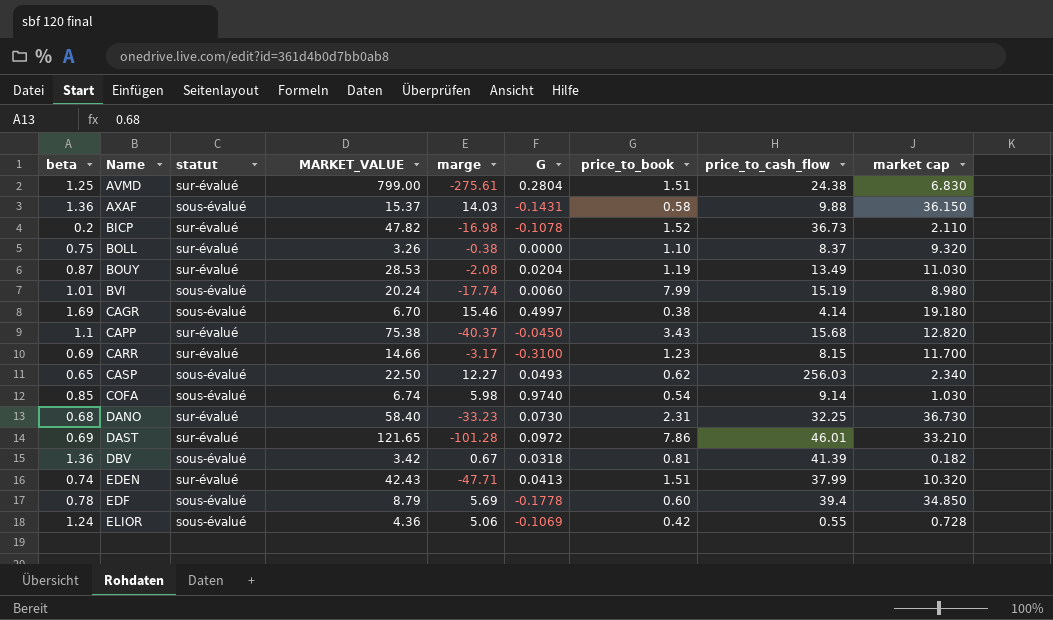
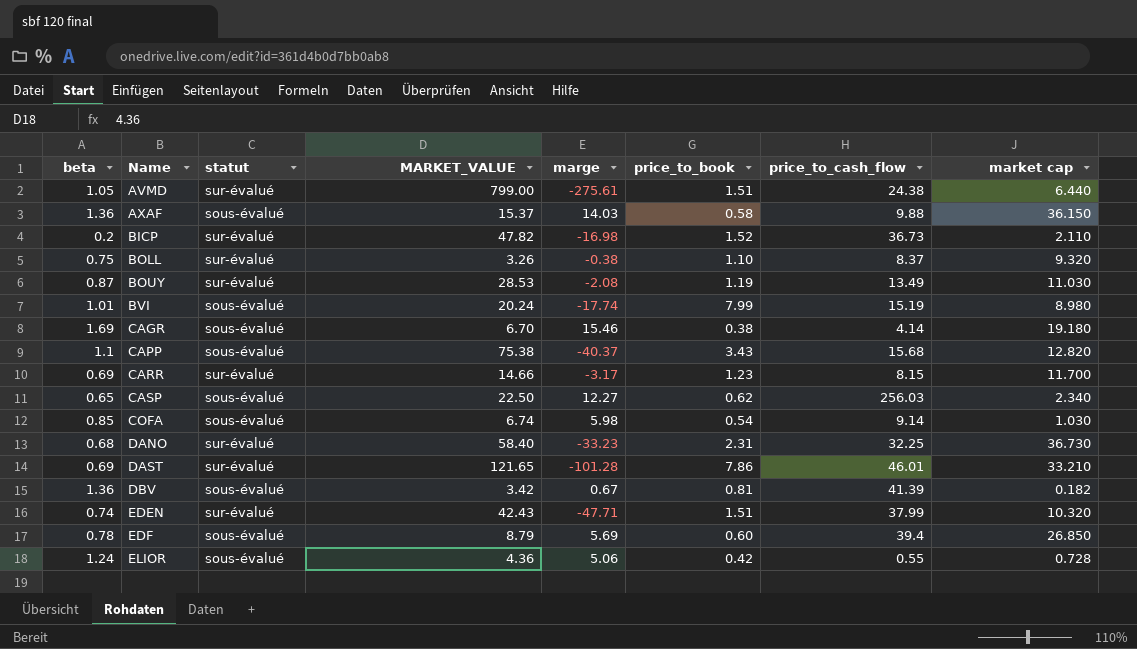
column G | position: 6 -> none
AVMD | beta: 1.25 -> 1.05
AVMD | market cap: 6.830 -> 6.440
CAPP | statut: sur-évalué -> sous-évalué
EDF | market cap: 34.850 -> 26.850

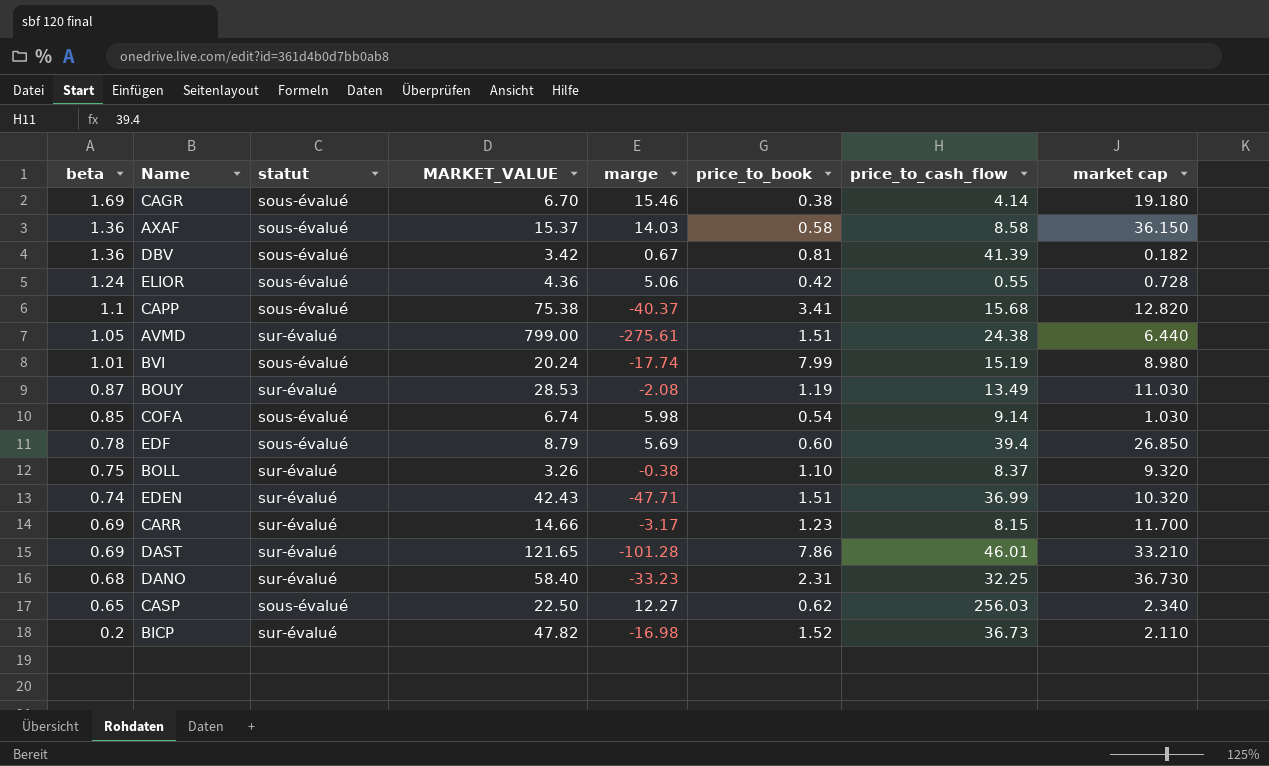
row order: Name ascending -> beta descending
AXAF | price_to_cash_flow: 9.88 -> 8.58
CAPP | price_to_book: 3.43 -> 3.41
EDEN | price_to_cash_flow: 37.99 -> 36.99

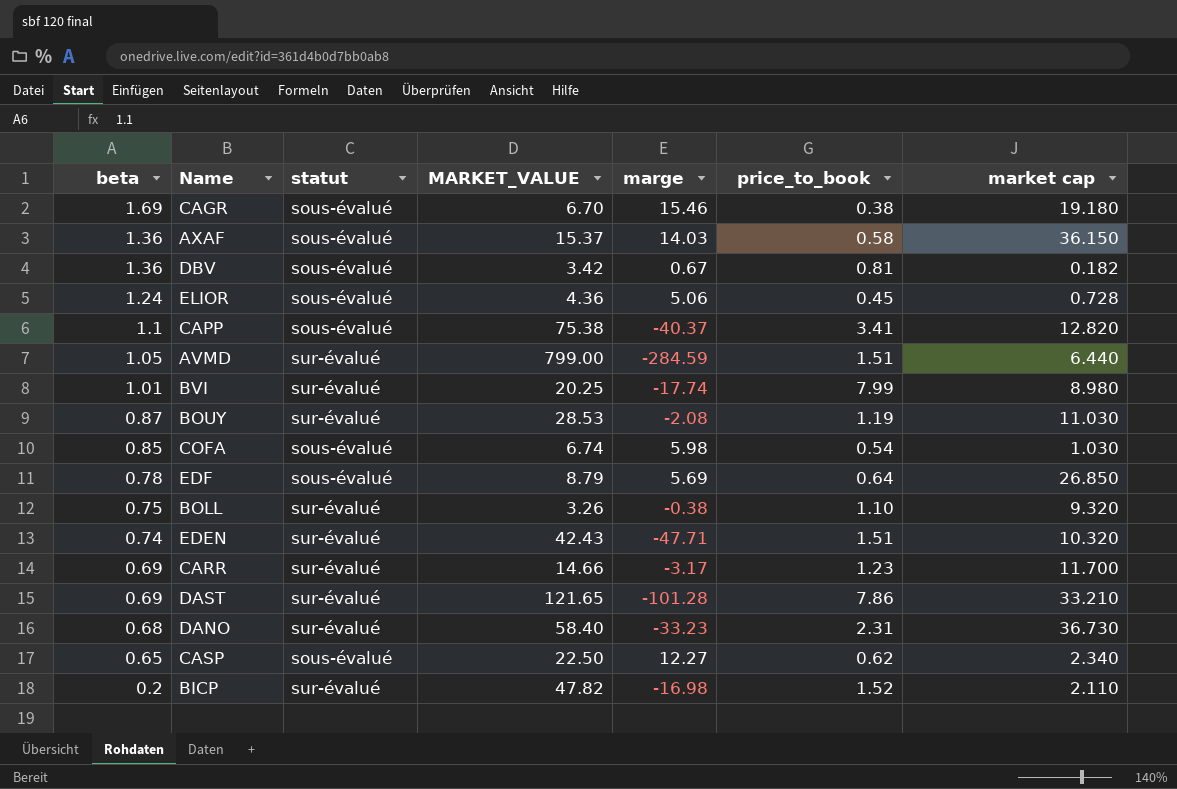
column price_to_cash_flow | position: 7 -> none
ELIOR | price_to_book: 0.42 -> 0.45
AVMD | marge: -275.61 -> -284.59
BVI | statut: sous-évalué -> sur-évalué
BVI | MARKET_VALUE: 20.24 -> 20.25
EDF | price_to_book: 0.60 -> 0.64

